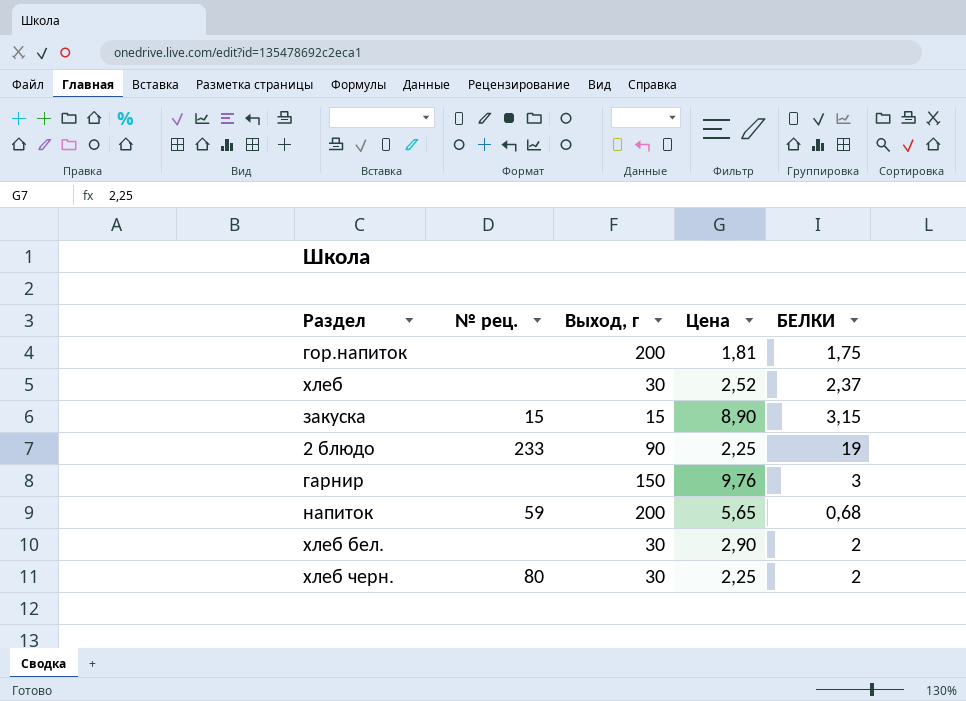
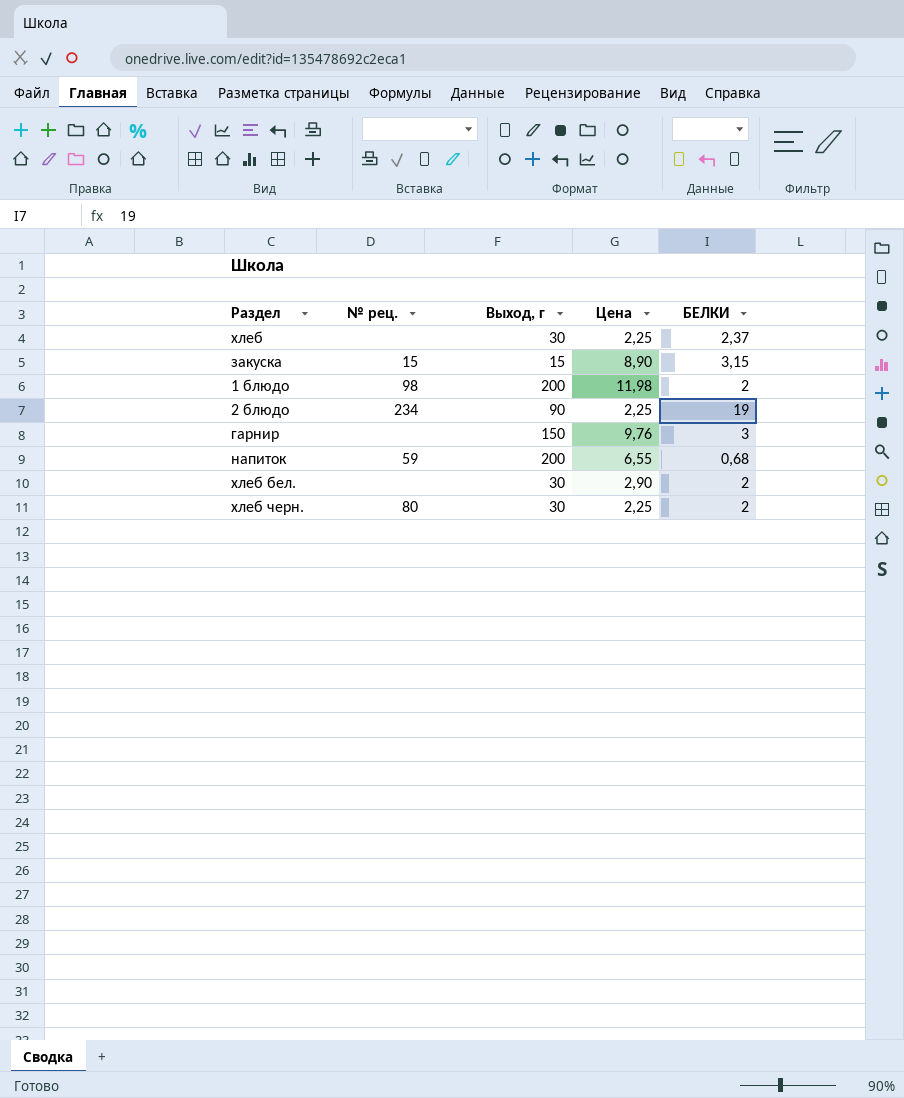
row гор.напиток: none | 200 | 1,81 | 1,75 -> none
хлеб | Цена: 2,52 -> 2,25
row 1 блюдо: none -> 98 | 200 | 11,98 | 2
2 блюдо | № рец.: 233 -> 234
напиток | Цена: 5,65 -> 6,55

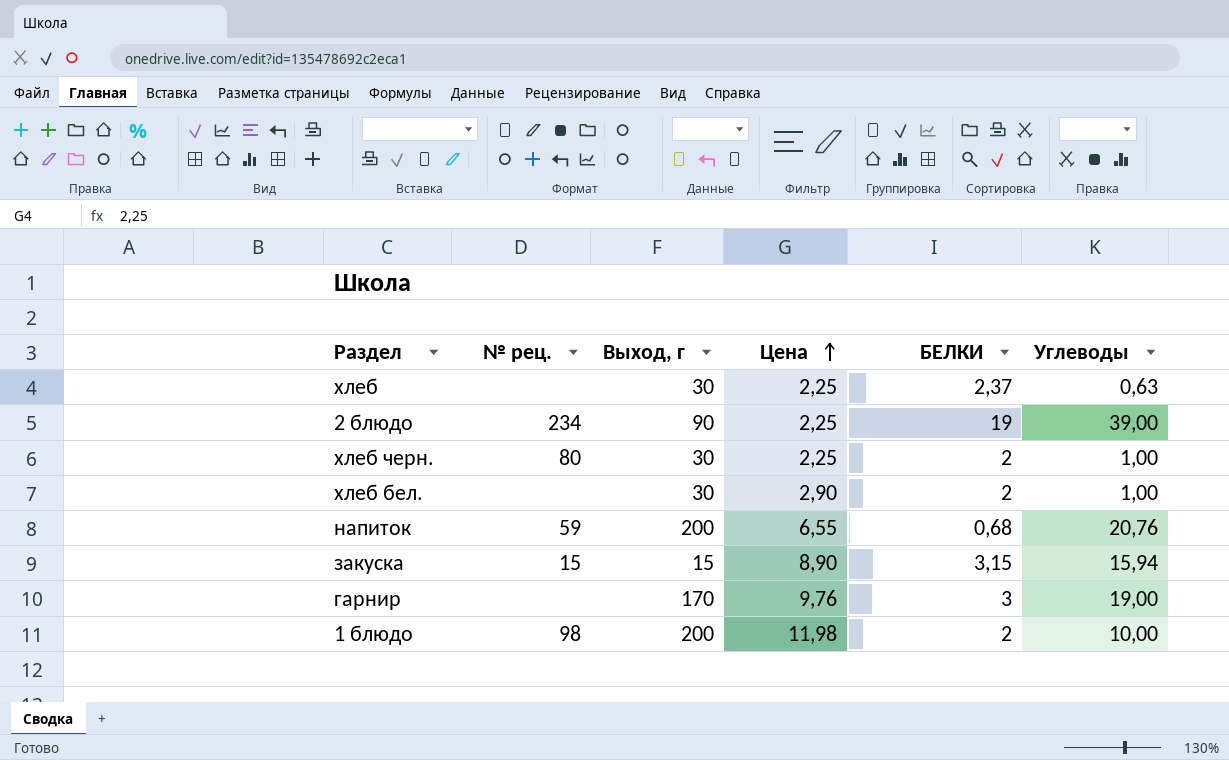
row order: none -> Цена ascending
column Углеводы | position: none -> 6
гарнир | Выход, г: 150 -> 170

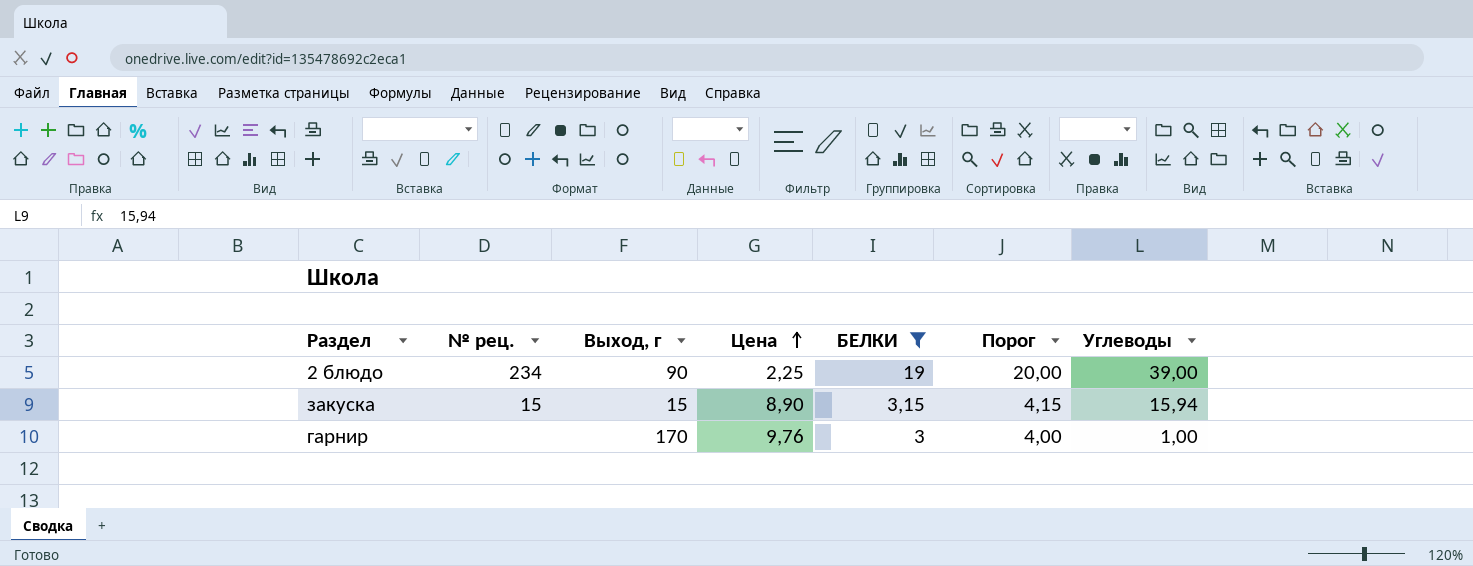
filter: none -> БЕЛКИ >= 3
column Порог | formula: none -> [БЕЛКИ] + 1
гарнир | Углеводы: 19,00 -> 1,00

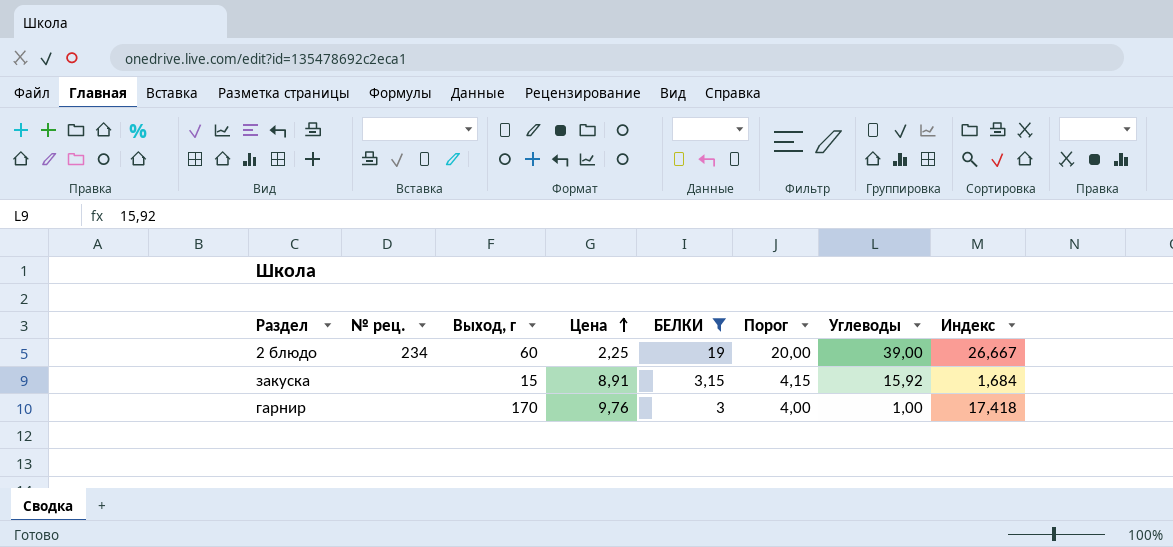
column Индекс | formula: none -> [Выход, г] / [Цена]
2 блюдо | Выход, г: 90 -> 60
закуска | № рец.: 15 -> none
закуска | Цена: 8,90 -> 8,91
закуска | Углеводы: 15,94 -> 15,92

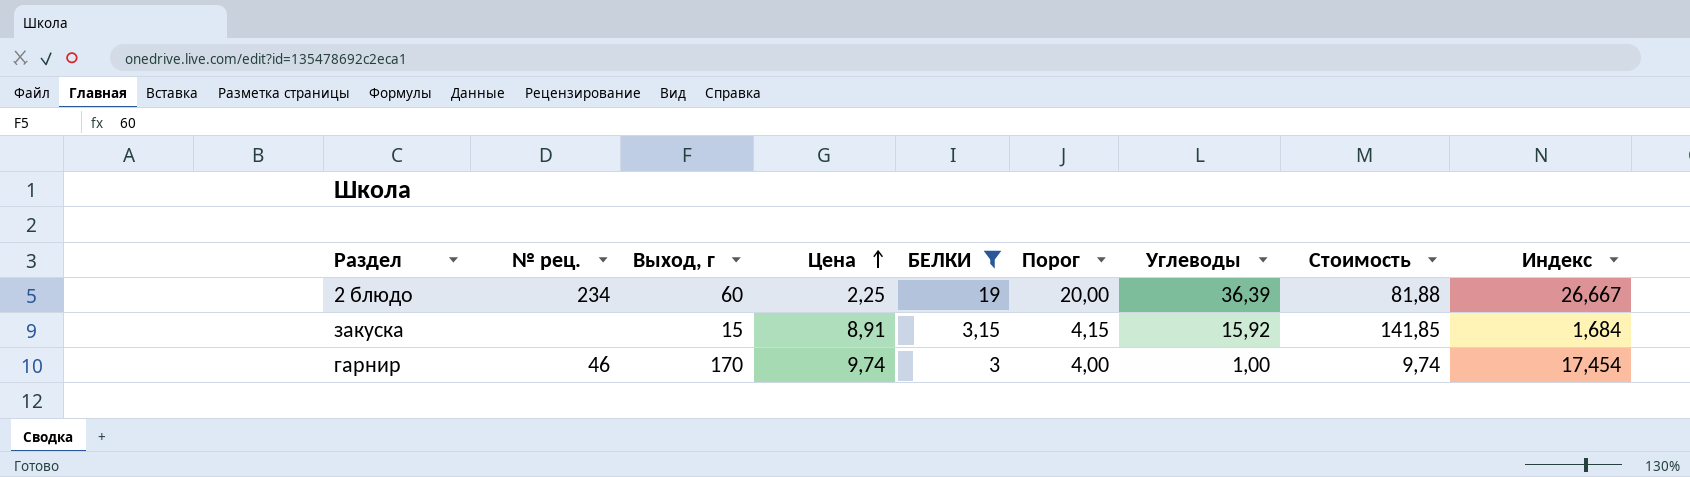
column Стоимость | formula: none -> [Цена] * [Углеводы]
2 блюдо | Углеводы: 39,00 -> 36,39
гарнир | № рец.: none -> 46
гарнир | Цена: 9,76 -> 9,74
гарнир | Индекс: 17,418 -> 17,454

